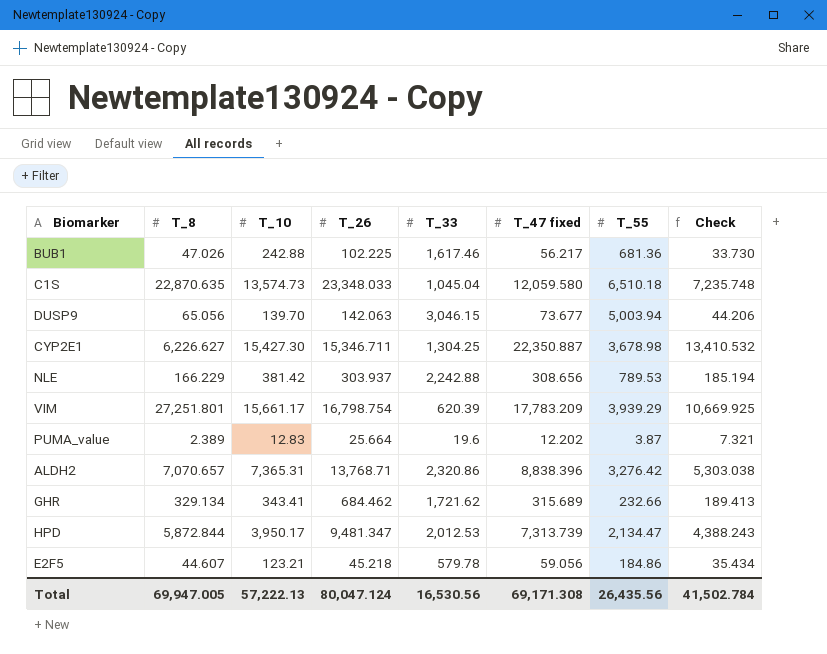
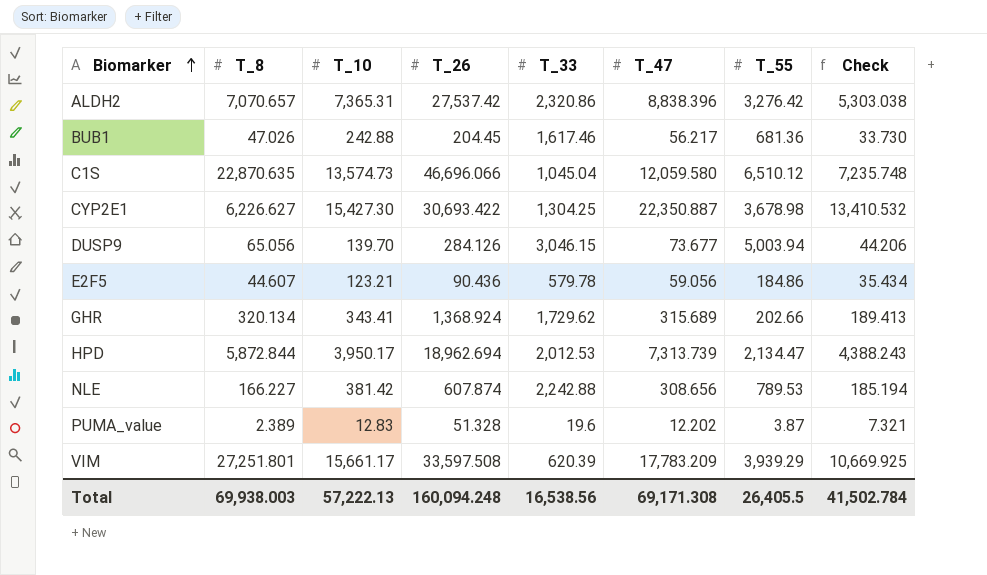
row order: none -> Biomarker ascending
column name: T_47 fixed -> T_47
ALDH2 | T_26: 13,768.71 -> 27,537.42
BUB1 | T_26: 102.225 -> 204.45
C1S | T_26: 23,348.033 -> 46,696.066
C1S | T_55: 6,510.18 -> 6,510.12
CYP2E1 | T_26: 15,346.711 -> 30,693.422
DUSP9 | T_26: 142.063 -> 284.126
E2F5 | T_26: 45.218 -> 90.436
GHR | T_8: 329.134 -> 320.134
GHR | T_26: 684.462 -> 1,368.924
GHR | T_33: 1,721.62 -> 1,729.62
GHR | T_55: 232.66 -> 202.66
HPD | T_26: 9,481.347 -> 18,962.694
NLE | T_8: 166.229 -> 166.227
NLE | T_26: 303.937 -> 607.874
PUMA_value | T_26: 25.664 -> 51.328
VIM | T_26: 16,798.754 -> 33,597.508
Total | T_8: 69,947.005 -> 69,938.003
Total | T_26: 80,047.124 -> 160,094.248
Total | T_33: 16,530.56 -> 16,538.56
Total | T_55: 26,435.56 -> 26,405.5

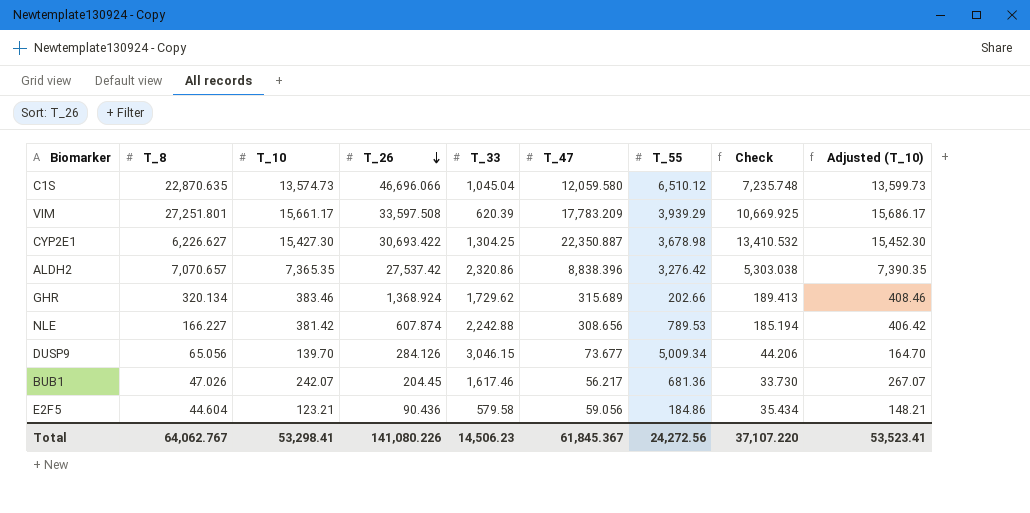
row order: Biomarker ascending -> T_26 descending
column Adjusted (T_10) | formula: none -> [T_10] + 25
row HPD: 5,872.844 | 3,950.17 | 18,962.694 | 2,012.53 | 7,313.739 | 2,134.47 | 4,388.243 -> none
row PUMA_value: 2.389 | 12.83 | 51.328 | 19.6 | 12.202 | 3.87 | 7.321 -> none
ALDH2 | T_10: 7,365.31 -> 7,365.35
GHR | T_10: 343.41 -> 383.46
DUSP9 | T_55: 5,003.94 -> 5,009.34
BUB1 | T_10: 242.88 -> 242.07
E2F5 | T_8: 44.607 -> 44.604
E2F5 | T_33: 579.78 -> 579.58
Total | T_8: 69,938.003 -> 64,062.767
Total | T_10: 57,222.13 -> 53,298.41
Total | T_26: 160,094.248 -> 141,080.226
Total | T_33: 16,538.56 -> 14,506.23
Total | T_47: 69,171.308 -> 61,845.367
Total | T_55: 26,405.5 -> 24,272.56
Total | Check: 41,502.784 -> 37,107.220

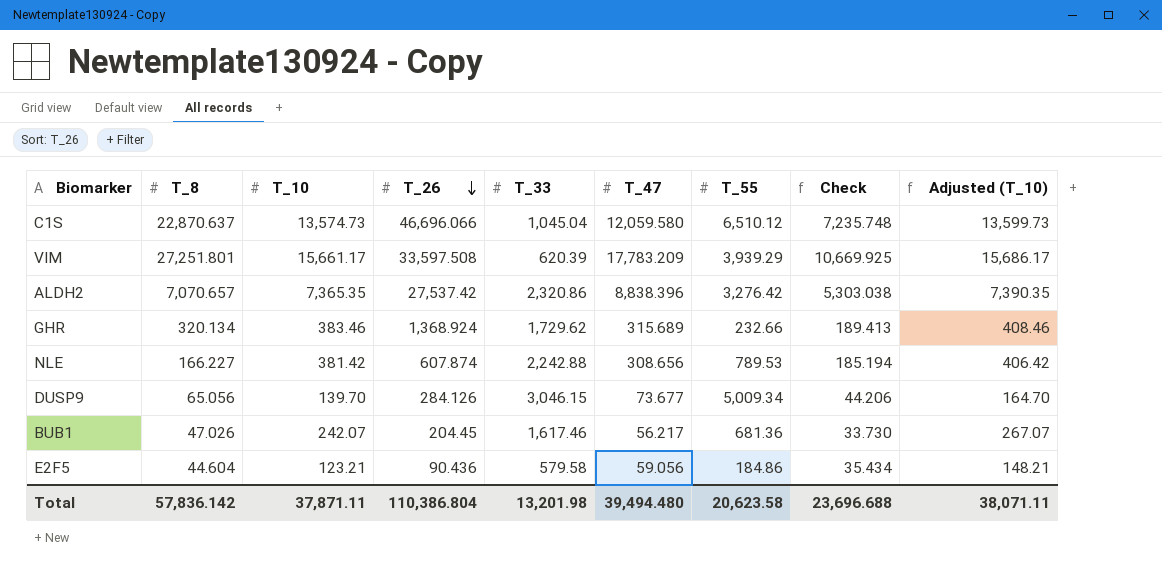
row CYP2E1: 6,226.627 | 15,427.30 | 30,693.422 | 1,304.25 | 22,350.887 | 3,678.98 | 13,410.532 | 15,452.30 -> none
C1S | T_8: 22,870.635 -> 22,870.637
GHR | T_55: 202.66 -> 232.66
Total | T_8: 64,062.767 -> 57,836.142
Total | T_10: 53,298.41 -> 37,871.11
Total | T_26: 141,080.226 -> 110,386.804
Total | T_33: 14,506.23 -> 13,201.98
Total | T_47: 61,845.367 -> 39,494.480
Total | T_55: 24,272.56 -> 20,623.58
Total | Check: 37,107.220 -> 23,696.688
Total | Adjusted (T_10): 53,523.41 -> 38,071.11

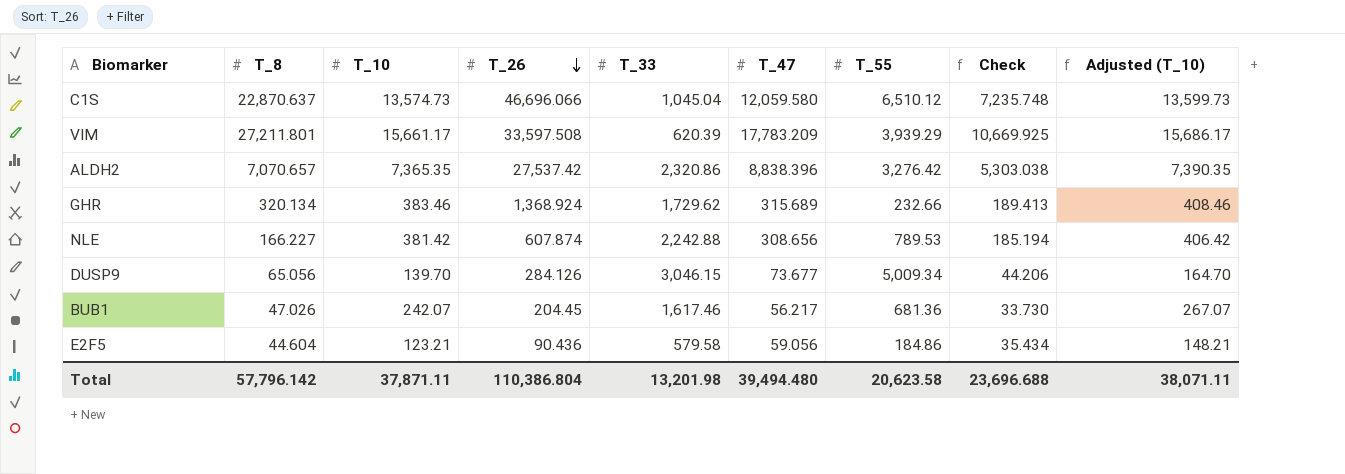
VIM | T_8: 27,251.801 -> 27,211.801
Total | T_8: 57,836.142 -> 57,796.142

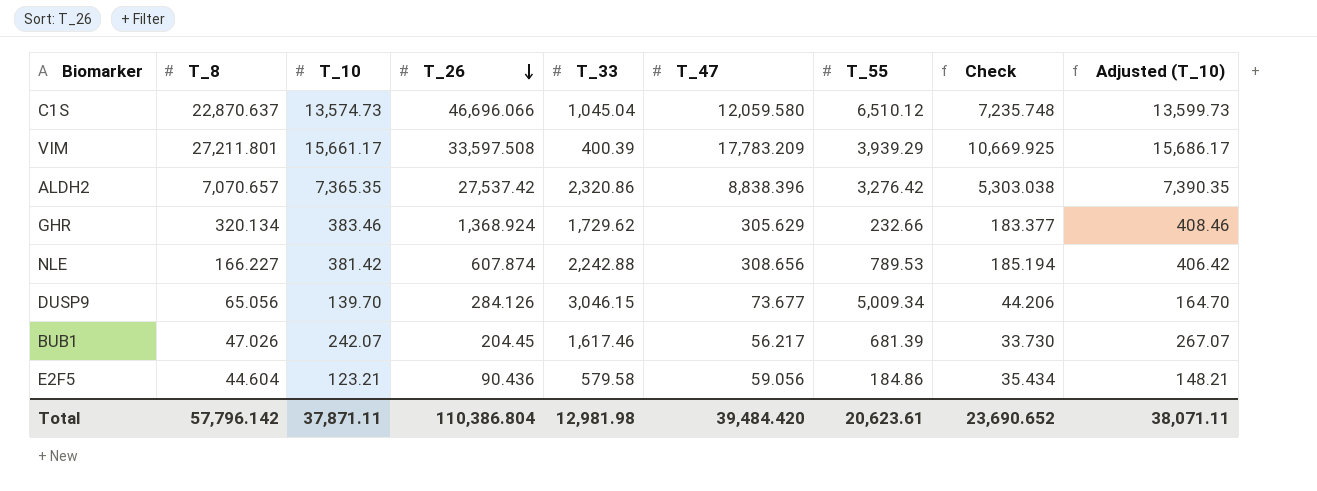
VIM | T_33: 620.39 -> 400.39
GHR | T_47: 315.689 -> 305.629
GHR | Check: 189.413 -> 183.377
BUB1 | T_55: 681.36 -> 681.39
Total | T_33: 13,201.98 -> 12,981.98
Total | T_47: 39,494.480 -> 39,484.420
Total | T_55: 20,623.58 -> 20,623.61
Total | Check: 23,696.688 -> 23,690.652

